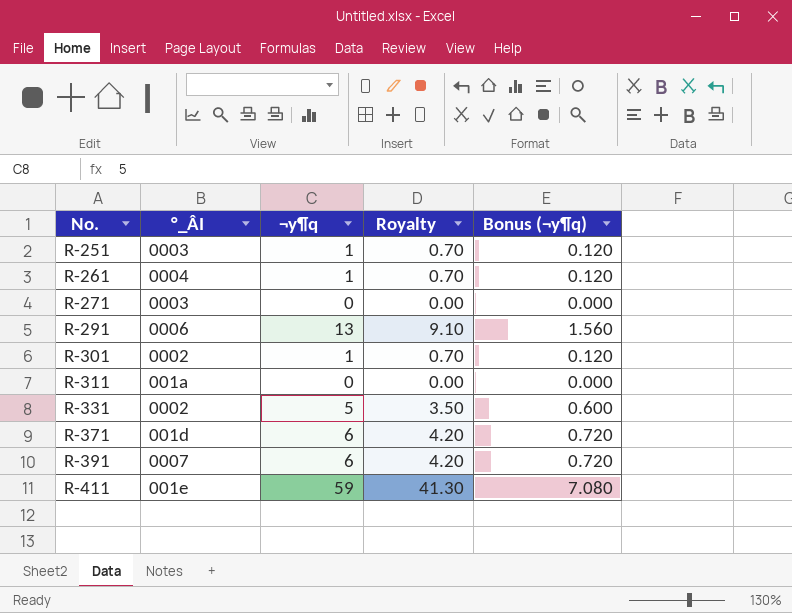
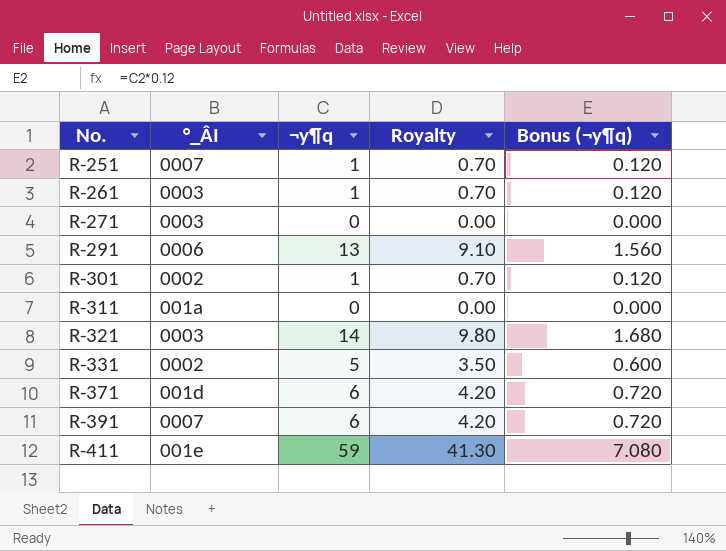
R-251 | °_ÂI: 0003 -> 0007
R-261 | °_ÂI: 0004 -> 0003
row R-321: none -> 0003 | 14 | 9.80 | 1.680

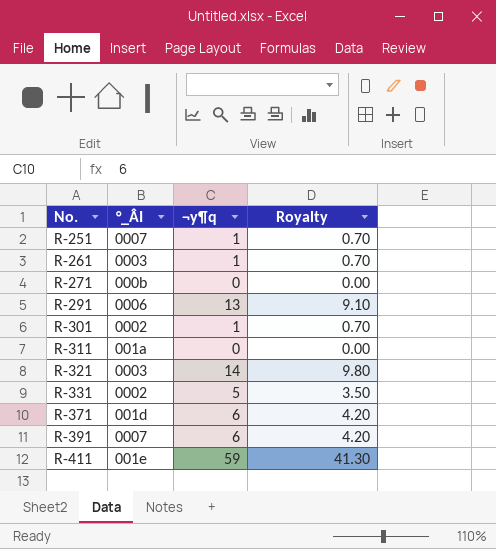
column Bonus (¬y¶q) | formula: [¬y¶q] * 0.12 -> none
R-271 | °_ÂI: 0003 -> 000b

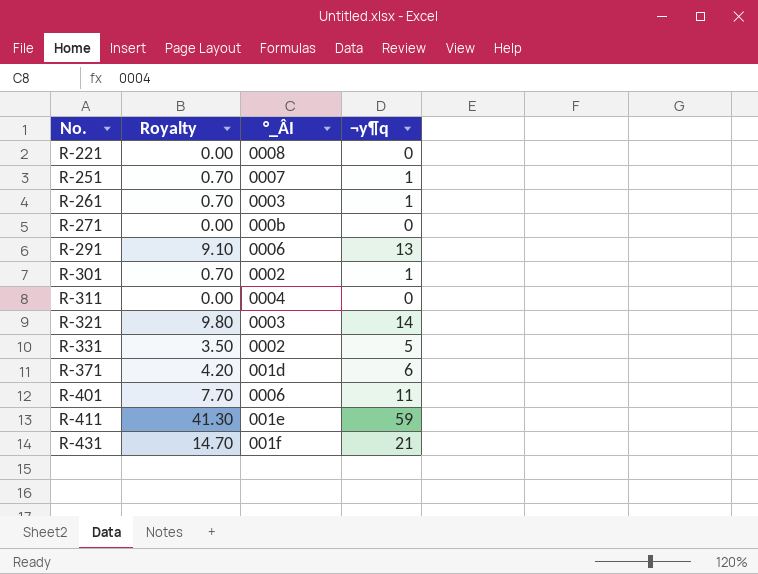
column Royalty | position: 4 -> 2
row R-391: 0007 | 6 | 4.20 -> none
row R-221: none -> 0.00 | 0008 | 0
R-311 | °_ÂI: 001a -> 0004
row R-401: none -> 7.70 | 0006 | 11
row R-431: none -> 14.70 | 001f | 21

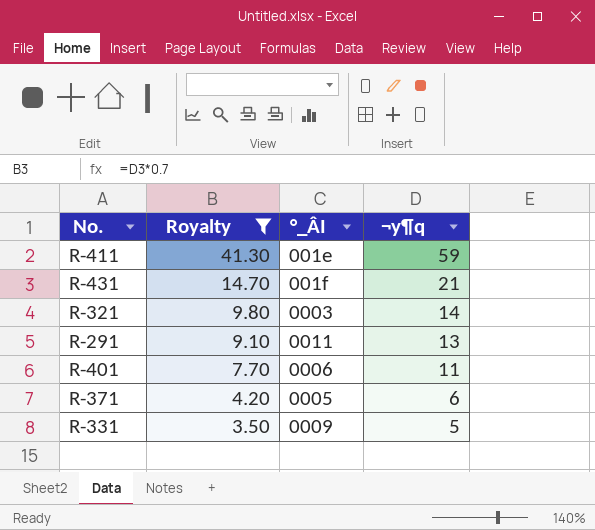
filter: none -> Royalty >= 3.50
row order: No. ascending -> Royalty descending
R-291 | °_ÂI: 0006 -> 0011
R-371 | °_ÂI: 001d -> 0005
R-331 | °_ÂI: 0002 -> 0009

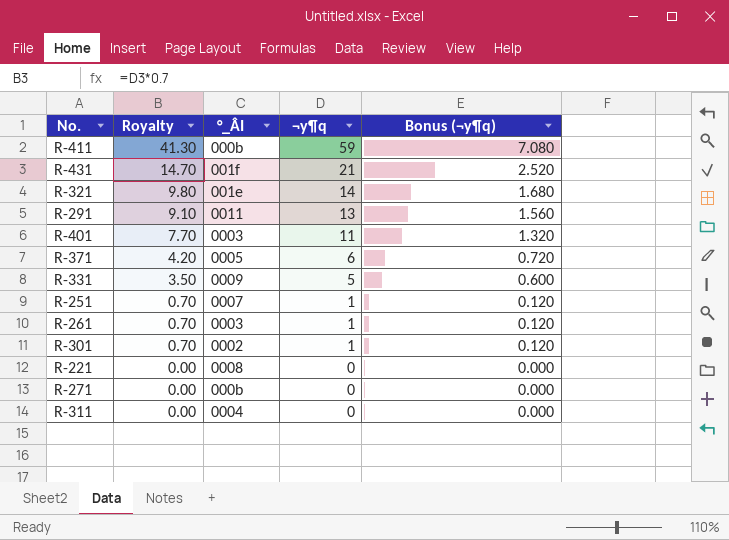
filter: Royalty >= 3.50 -> none
column Bonus (¬y¶q) | formula: none -> [¬y¶q] * 0.12
R-411 | °_ÂI: 001e -> 000b
R-321 | °_ÂI: 0003 -> 001e
R-401 | °_ÂI: 0006 -> 0003

